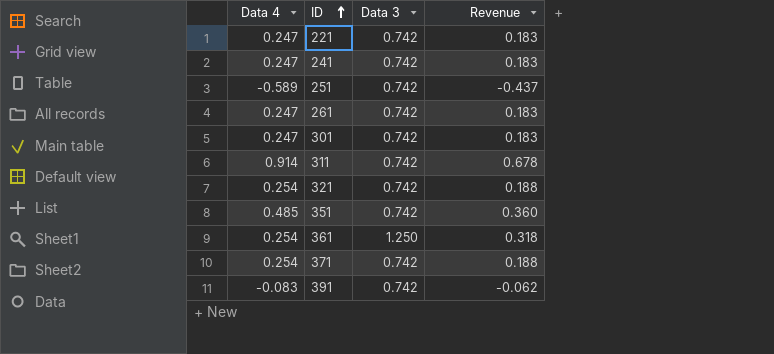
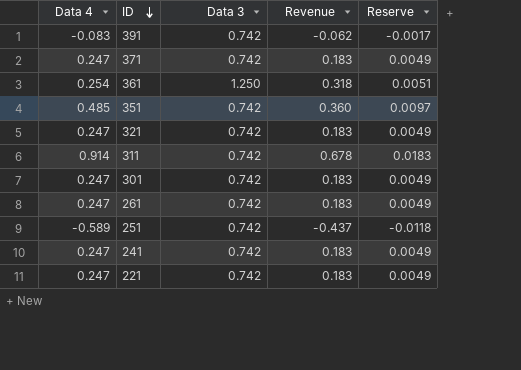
row order: ID ascending -> ID descending
column Reserve | formula: none -> [Data 4] * 0.02
371 | Data 4: 0.254 -> 0.247
371 | Revenue: 0.188 -> 0.183
321 | Data 4: 0.254 -> 0.247
321 | Revenue: 0.188 -> 0.183

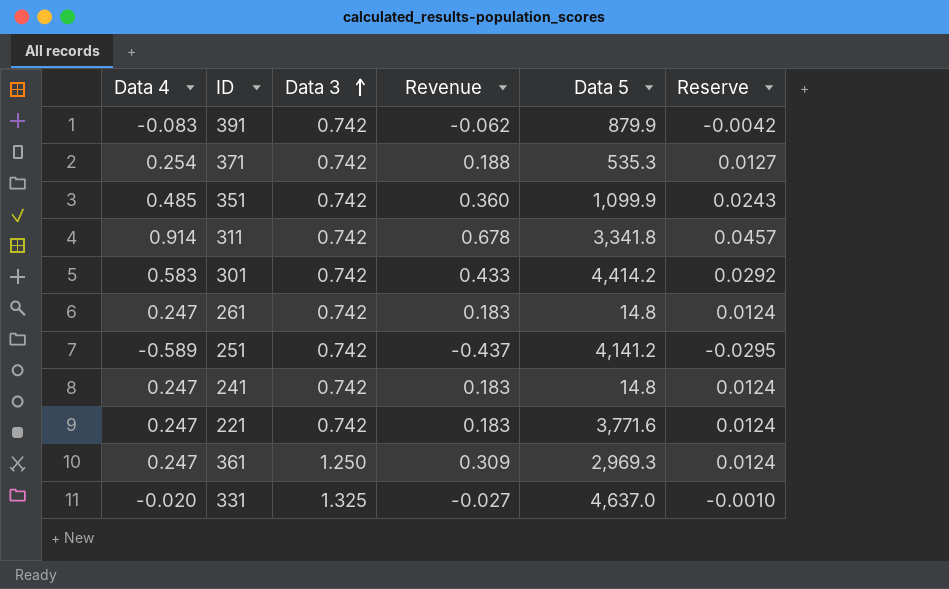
row order: ID descending -> Data 3 ascending
column Data 5 | position: none -> 5
column Reserve | formula: [Data 4] * 0.02 -> [Data 4] * 0.05
row 321: 0.247 | 0.742 | 0.183 | 0.0049 -> none
371 | Data 4: 0.247 -> 0.254
371 | Revenue: 0.183 -> 0.188
301 | Data 4: 0.247 -> 0.583
301 | Revenue: 0.183 -> 0.433
361 | Data 4: 0.254 -> 0.247
361 | Revenue: 0.318 -> 0.309
row 331: none -> -0.020 | 1.325 | -0.027 | 4,637.0 | -0.0010

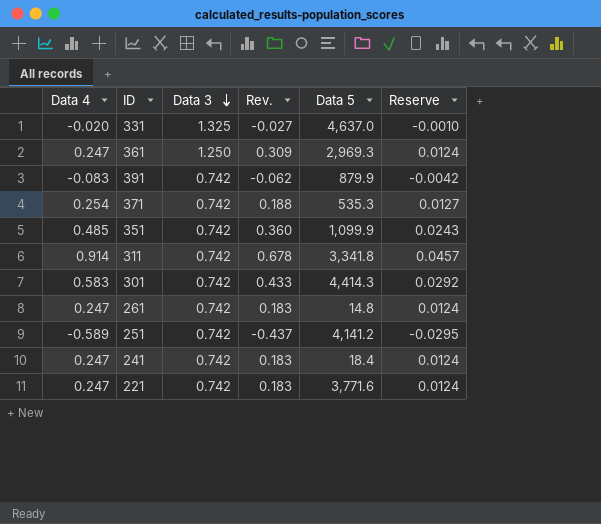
row order: Data 3 ascending -> Data 3 descending
column name: Revenue -> Rev.
301 | Data 5: 4,414.2 -> 4,414.3
241 | Data 5: 14.8 -> 18.4

